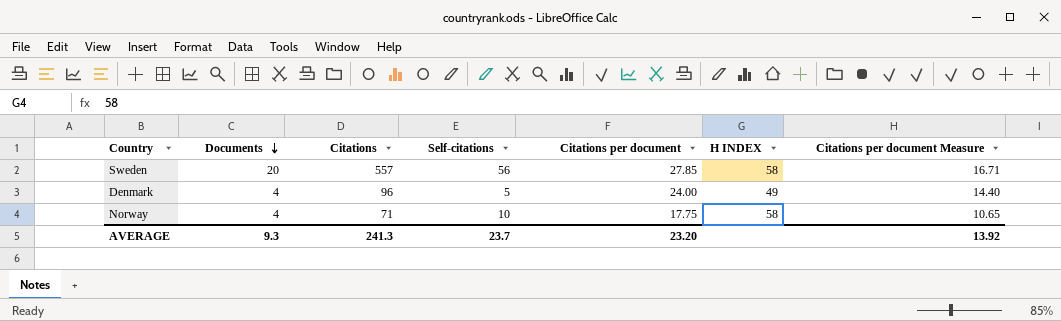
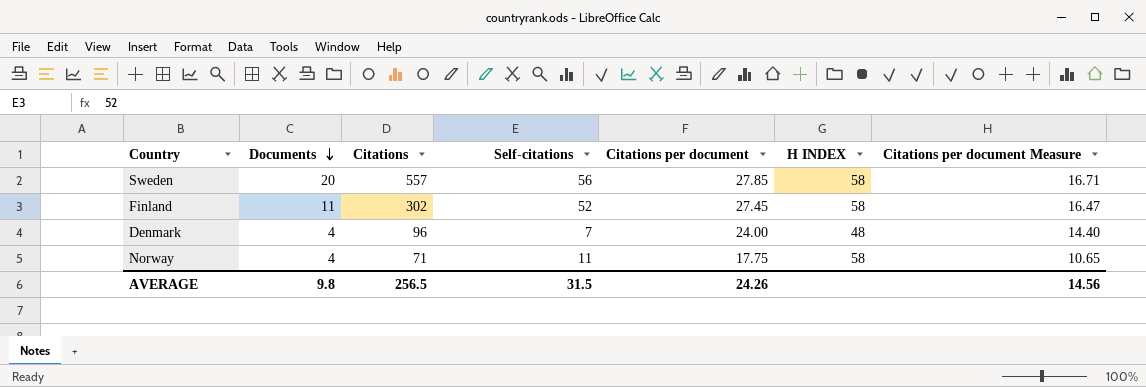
row Finland: none -> 11 | 302 | 52 | 27.45 | 58 | 16.47
Denmark | Self-citations: 5 -> 7
Denmark | H INDEX: 49 -> 48
Norway | Self-citations: 10 -> 11
AVERAGE | Documents: 9.3 -> 9.8
AVERAGE | Citations: 241.3 -> 256.5
AVERAGE | Self-citations: 23.7 -> 31.5
AVERAGE | Citations per document: 23.20 -> 24.26
AVERAGE | Citations per document Measure: 13.92 -> 14.56

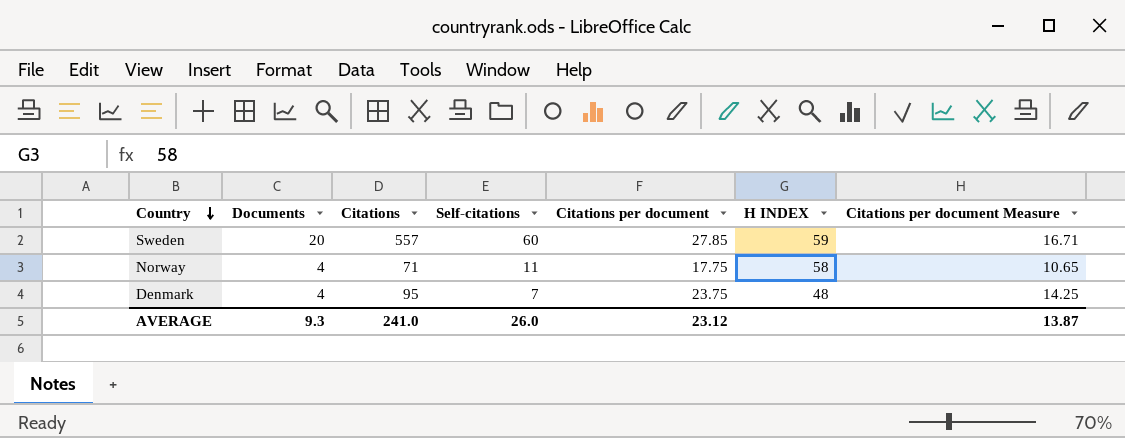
row order: Documents descending -> Country descending
row Finland: 11 | 302 | 52 | 27.45 | 58 | 16.47 -> none
Sweden | Self-citations: 56 -> 60
Sweden | H INDEX: 58 -> 59
Denmark | Citations: 96 -> 95
Denmark | Citations per document: 24.00 -> 23.75
Denmark | Citations per document Measure: 14.40 -> 14.25
AVERAGE | Documents: 9.8 -> 9.3
AVERAGE | Citations: 256.5 -> 241.0
AVERAGE | Self-citations: 31.5 -> 26.0
AVERAGE | Citations per document: 24.26 -> 23.12
AVERAGE | Citations per document Measure: 14.56 -> 13.87

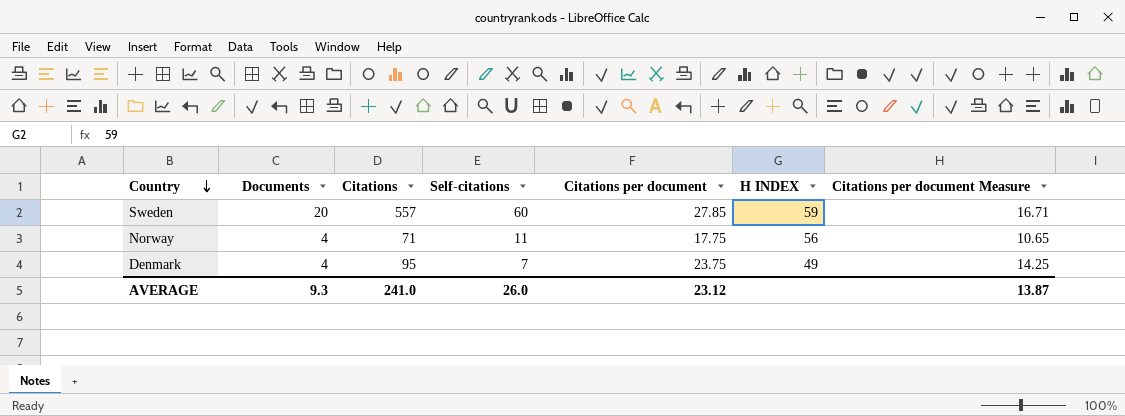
Norway | H INDEX: 58 -> 56
Denmark | H INDEX: 48 -> 49

